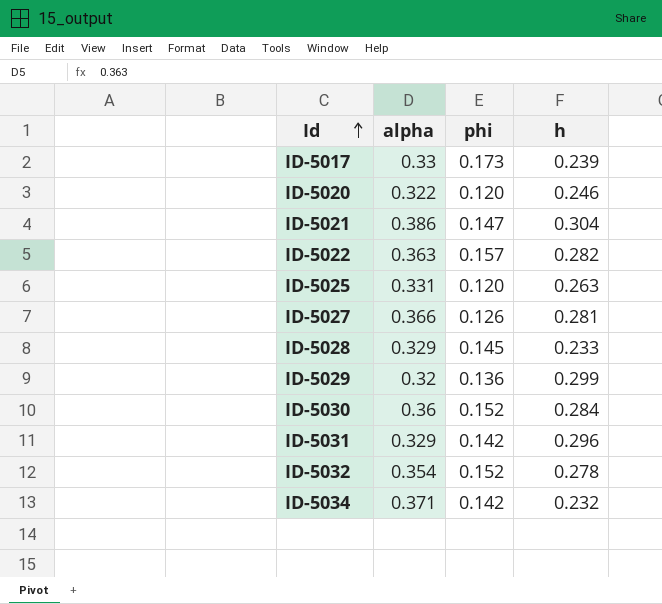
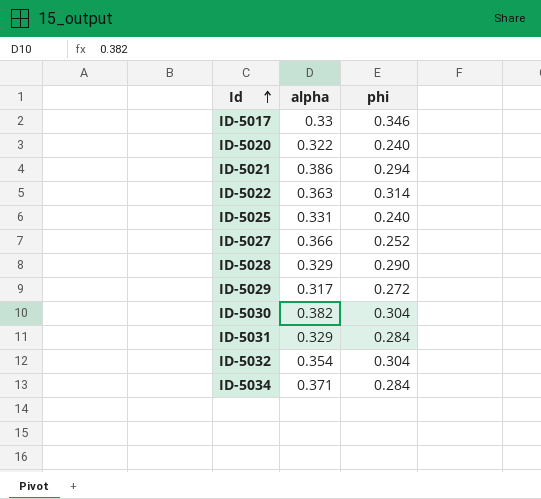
column h | position: 4 -> none
ID-5017 | phi: 0.173 -> 0.346
ID-5020 | phi: 0.120 -> 0.240
ID-5021 | phi: 0.147 -> 0.294
ID-5022 | phi: 0.157 -> 0.314
ID-5025 | phi: 0.120 -> 0.240
ID-5027 | phi: 0.126 -> 0.252
ID-5028 | phi: 0.145 -> 0.290
ID-5029 | alpha: 0.32 -> 0.317
ID-5029 | phi: 0.136 -> 0.272
ID-5030 | alpha: 0.36 -> 0.382
ID-5030 | phi: 0.152 -> 0.304
ID-5031 | phi: 0.142 -> 0.284
ID-5032 | phi: 0.152 -> 0.304
ID-5034 | phi: 0.142 -> 0.284

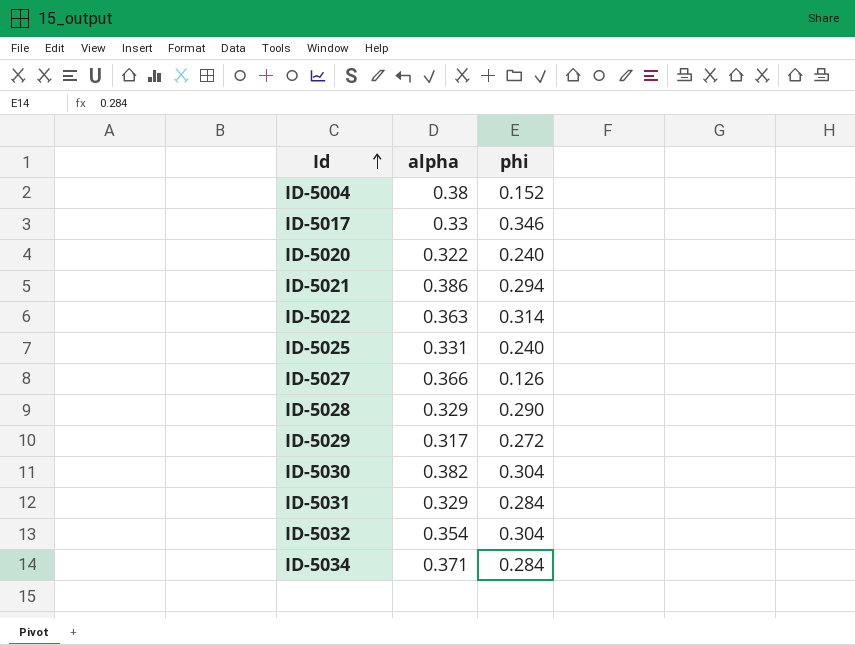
row ID-5004: none -> 0.38 | 0.152
ID-5027 | phi: 0.252 -> 0.126

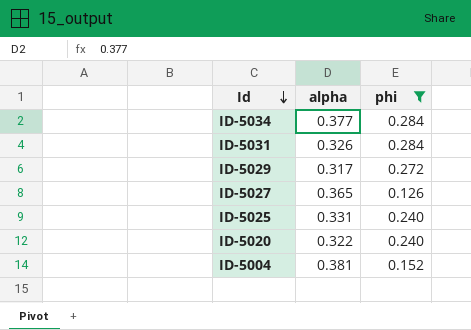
filter: none -> phi <= 0.284
row order: Id ascending -> Id descending
ID-5034 | alpha: 0.371 -> 0.377
ID-5031 | alpha: 0.329 -> 0.326
ID-5027 | alpha: 0.366 -> 0.365
ID-5004 | alpha: 0.38 -> 0.381

